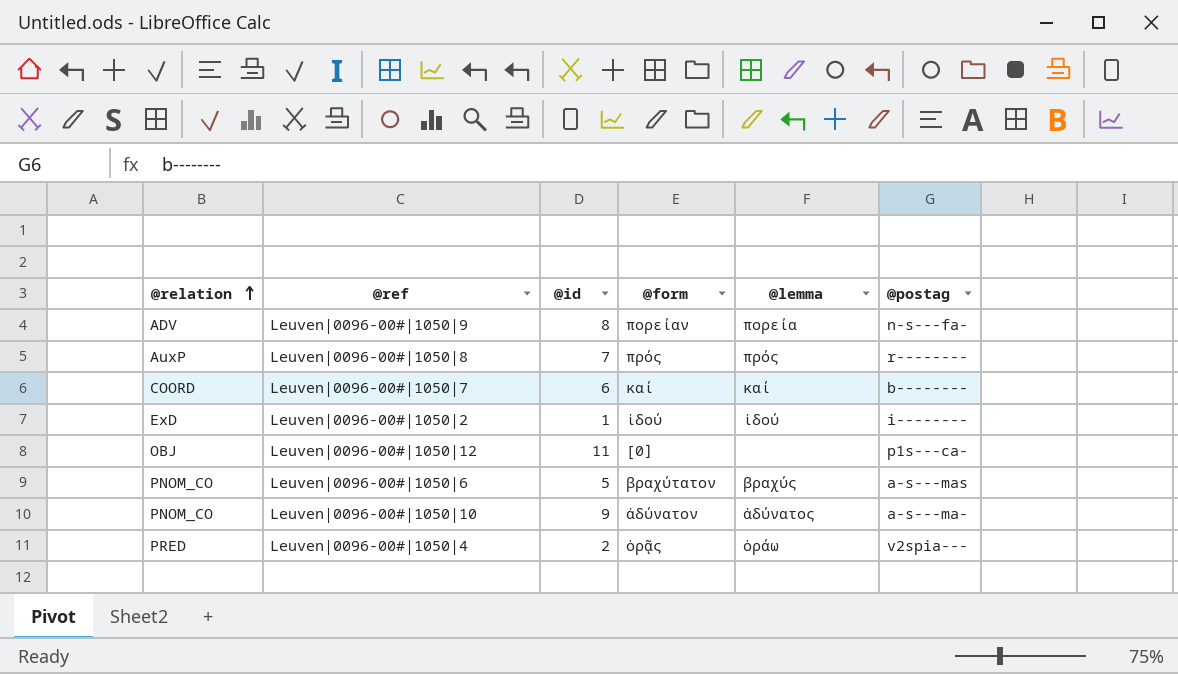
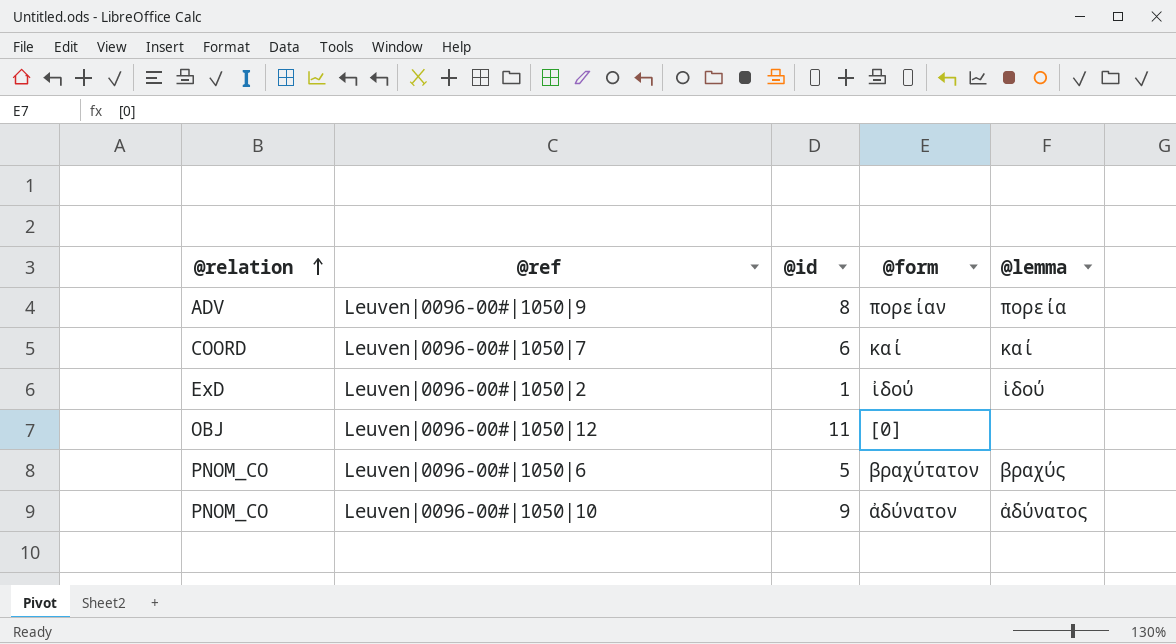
column @postag | position: 6 -> none
row Leuven|0096-00#|1050|8: AuxP | 7 | πρός | πρός | r-------- -> none
row Leuven|0096-00#|1050|4: PRED | 2 | ὁρᾷς | ὁράω | v2spia--- -> none

